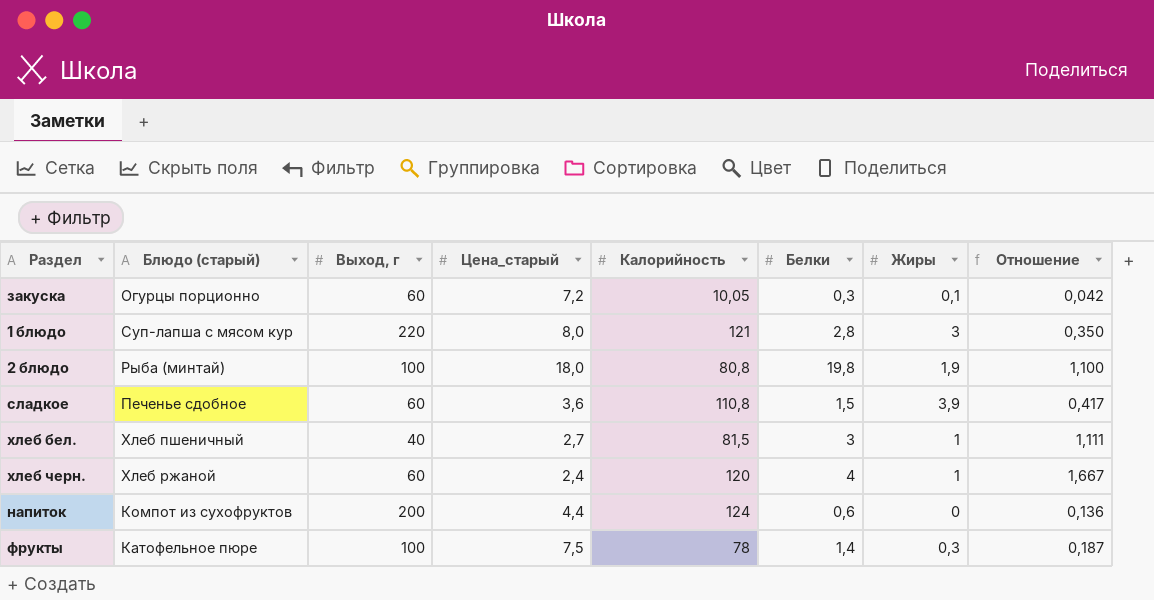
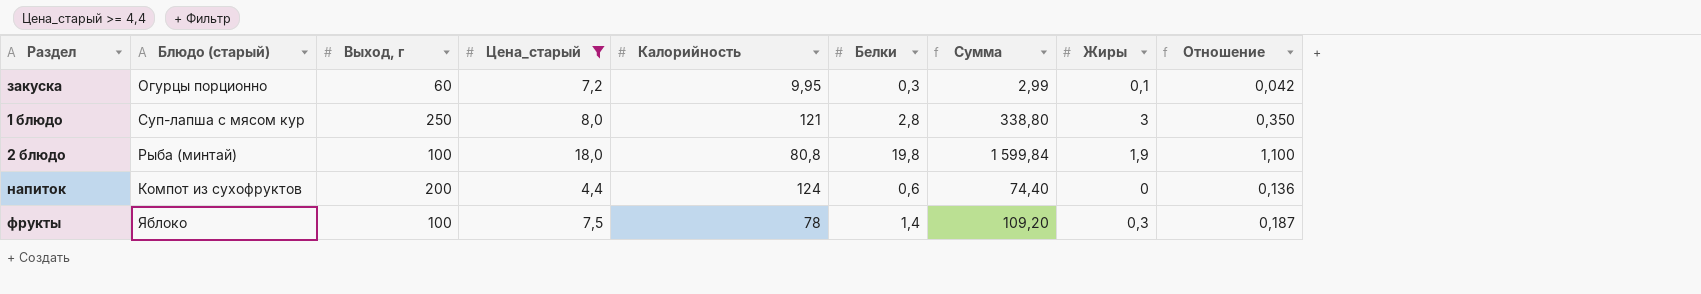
filter: none -> Цена_старый >= 4,4
column Сумма | formula: none -> [Калорийность] * [Белки]
закуска | Калорийность: 10,05 -> 9,95
1 блюдо | Выход, г: 220 -> 250
фрукты | Блюдо (старый): Катофельное пюре -> Яблоко

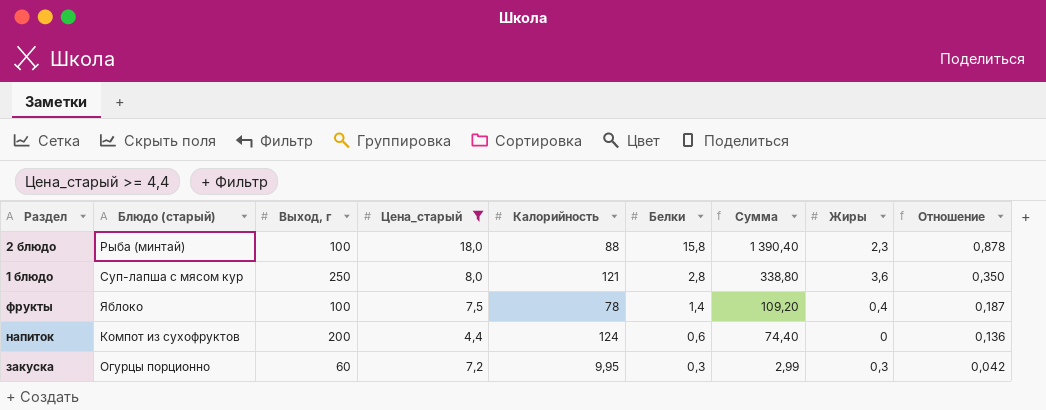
row order: none -> Белки descending
2 блюдо | Калорийность: 80,8 -> 88
2 блюдо | Белки: 19,8 -> 15,8
2 блюдо | Сумма: 1 599,84 -> 1 390,40
2 блюдо | Жиры: 1,9 -> 2,3
2 блюдо | Отношение: 1,100 -> 0,878
1 блюдо | Жиры: 3 -> 3,6
фрукты | Жиры: 0,3 -> 0,4
закуска | Жиры: 0,1 -> 0,3

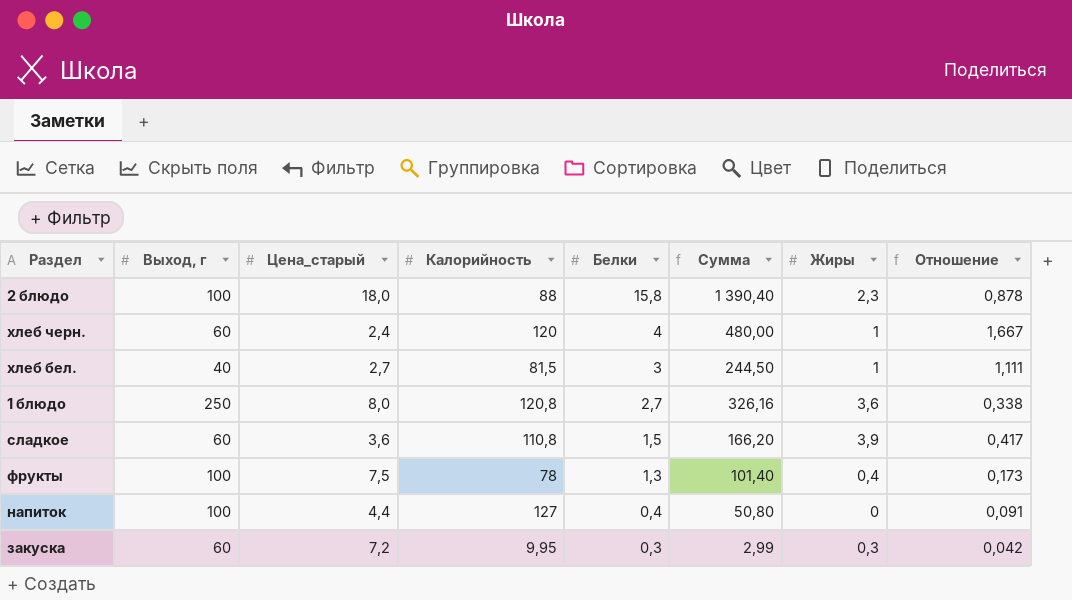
filter: Цена_старый >= 4,4 -> none
column Блюдо (старый) | position: 2 -> none
1 блюдо | Калорийность: 121 -> 120,8
1 блюдо | Белки: 2,8 -> 2,7
1 блюдо | Сумма: 338,80 -> 326,16
1 блюдо | Отношение: 0,350 -> 0,338
фрукты | Белки: 1,4 -> 1,3
фрукты | Сумма: 109,20 -> 101,40
фрукты | Отношение: 0,187 -> 0,173
напиток | Выход, г: 200 -> 100
напиток | Калорийность: 124 -> 127
напиток | Белки: 0,6 -> 0,4
напиток | Сумма: 74,40 -> 50,80
напиток | Отношение: 0,136 -> 0,091

